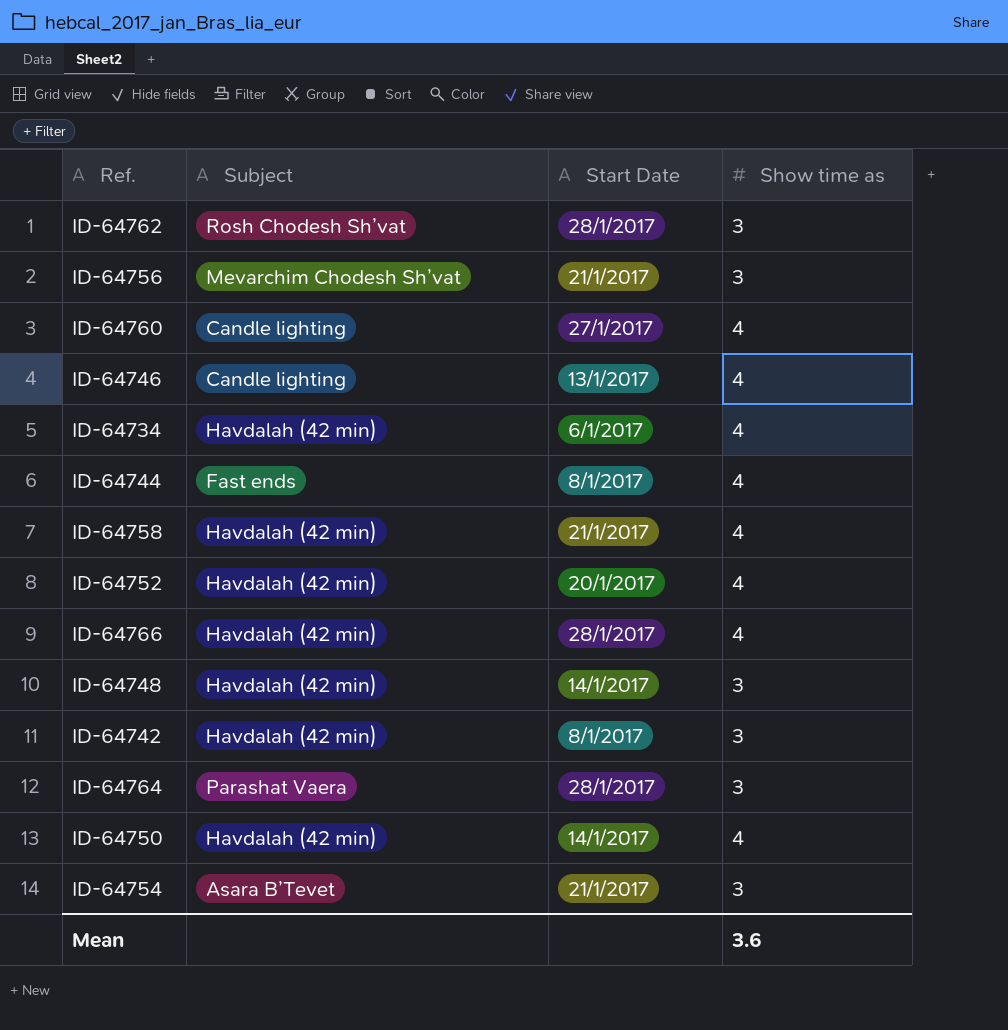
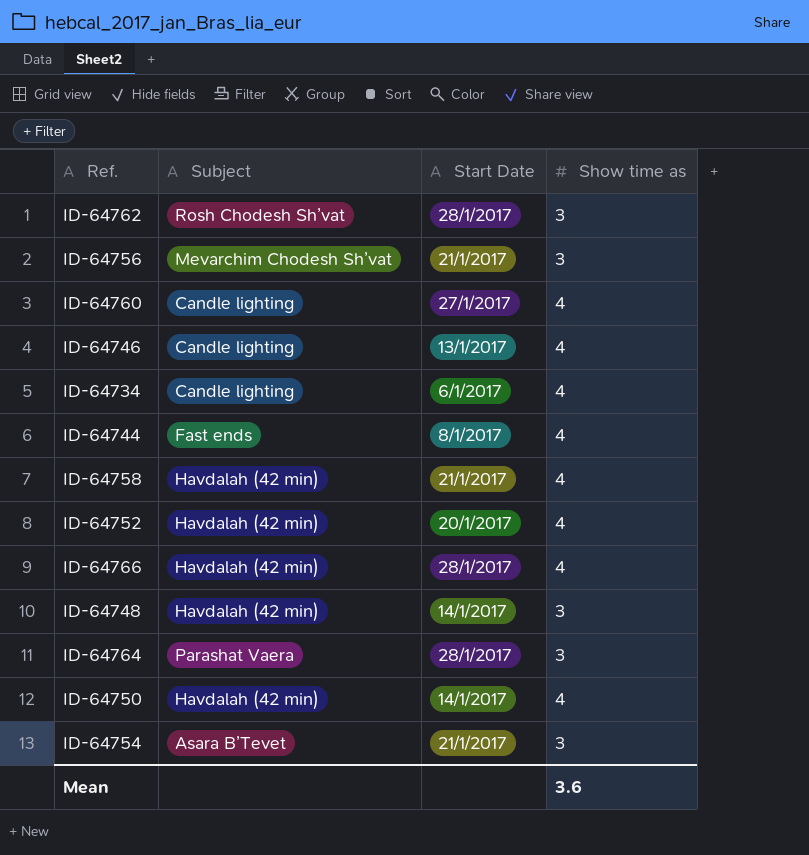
row ID-64742: Havdalah (42 min) | 8/1/2017 | 3 -> none
ID-64734 | Subject: Havdalah (42 min) -> Candle lighting

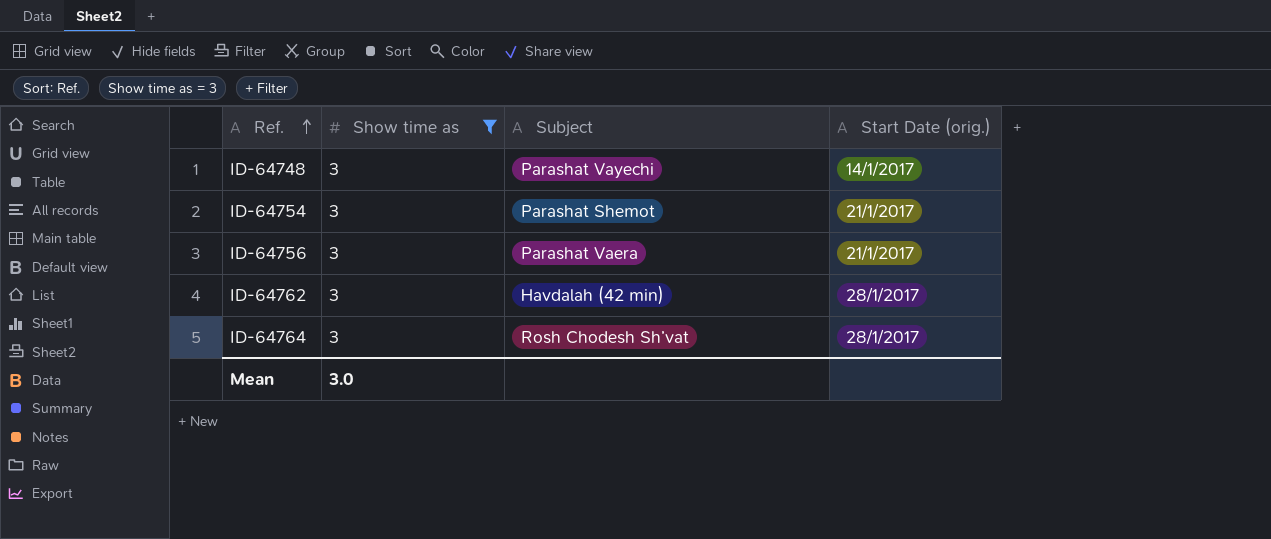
filter: none -> Show time as = 3
row order: none -> Ref. ascending
column Show time as | position: 4 -> 2
column name: Start Date -> Start Date (orig.)
ID-64748 | Subject: Havdalah (42 min) -> Parashat Vayechi
ID-64754 | Subject: Asara B’Tevet -> Parashat Shemot
ID-64756 | Subject: Mevarchim Chodesh Sh’vat -> Parashat Vaera
ID-64762 | Subject: Rosh Chodesh Sh’vat -> Havdalah (42 min)
ID-64764 | Subject: Parashat Vaera -> Rosh Chodesh Sh’vat
Mean | Show time as: 3.6 -> 3.0

